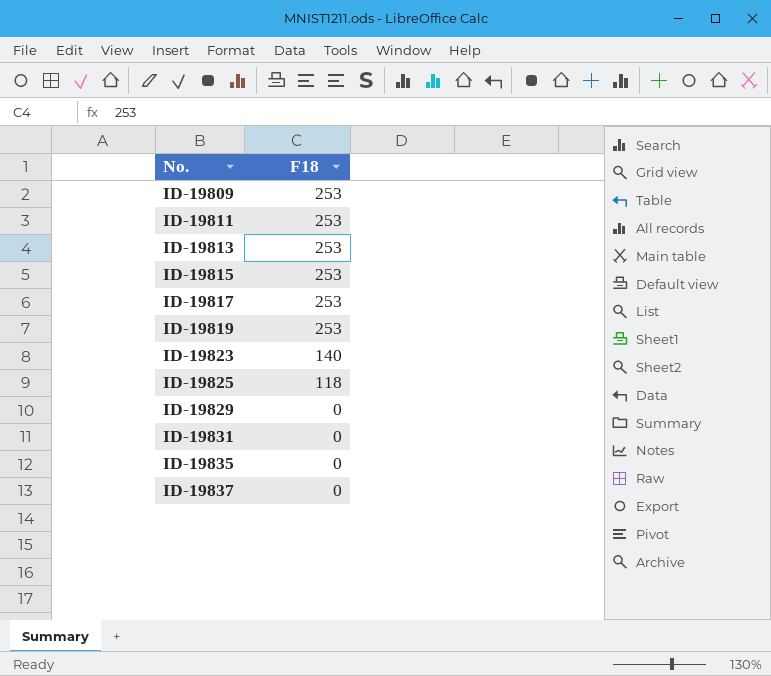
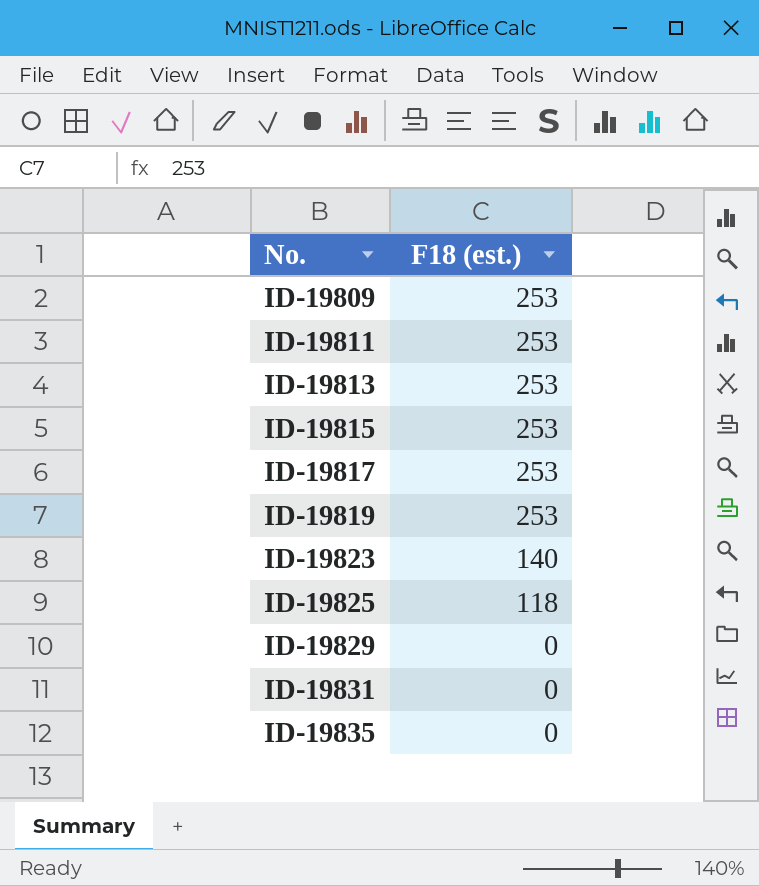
column name: F18 -> F18 (est.)
row ID-19837: 0 -> none

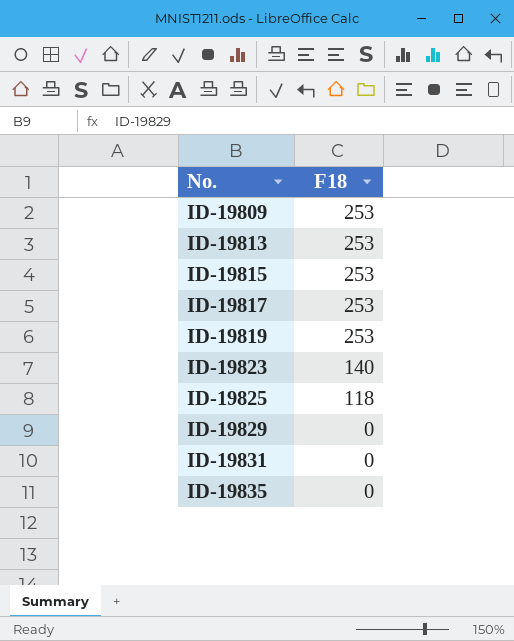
column name: F18 (est.) -> F18
row ID-19811: 253 -> none

